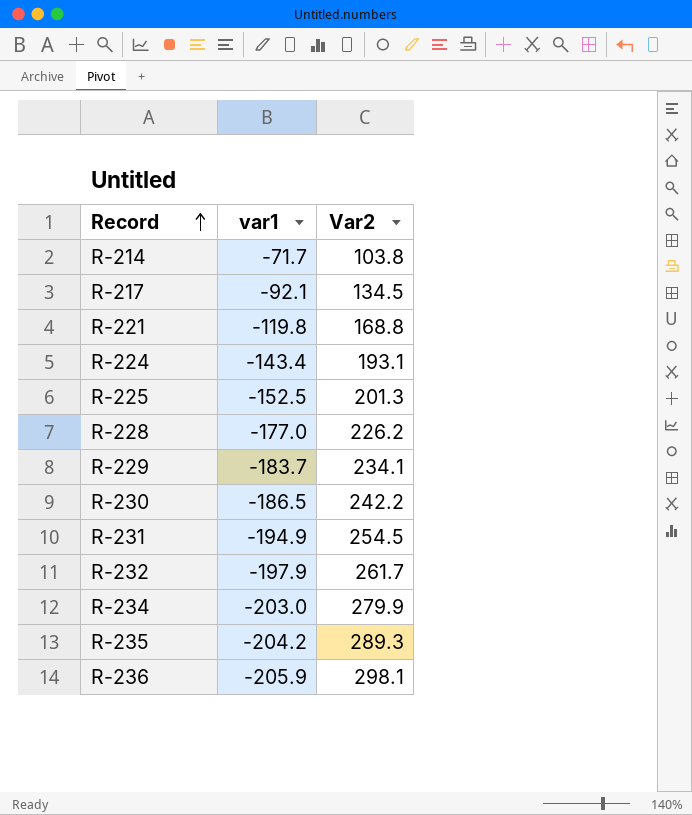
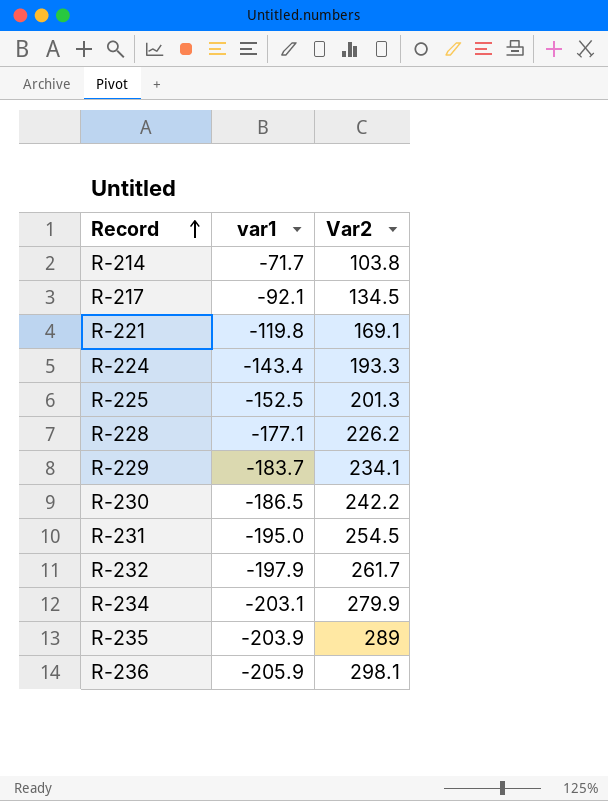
R-221 | Var2: 168.8 -> 169.1
R-224 | Var2: 193.1 -> 193.3
R-228 | var1: -177.0 -> -177.1
R-231 | var1: -194.9 -> -195.0
R-234 | var1: -203.0 -> -203.1
R-235 | var1: -204.2 -> -203.9
R-235 | Var2: 289.3 -> 289

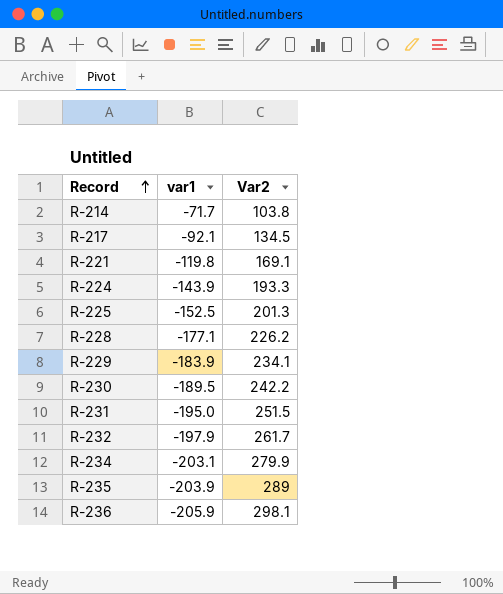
R-224 | var1: -143.4 -> -143.9
R-229 | var1: -183.7 -> -183.9
R-230 | var1: -186.5 -> -189.5
R-231 | Var2: 254.5 -> 251.5

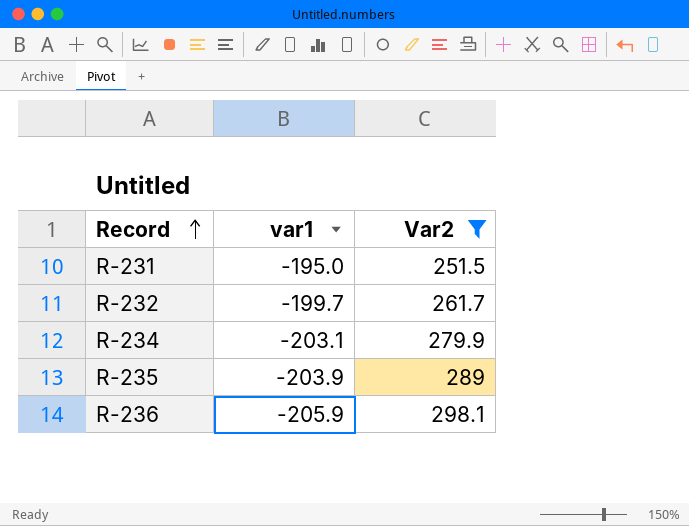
filter: none -> Var2 >= 251.5
R-232 | var1: -197.9 -> -199.7

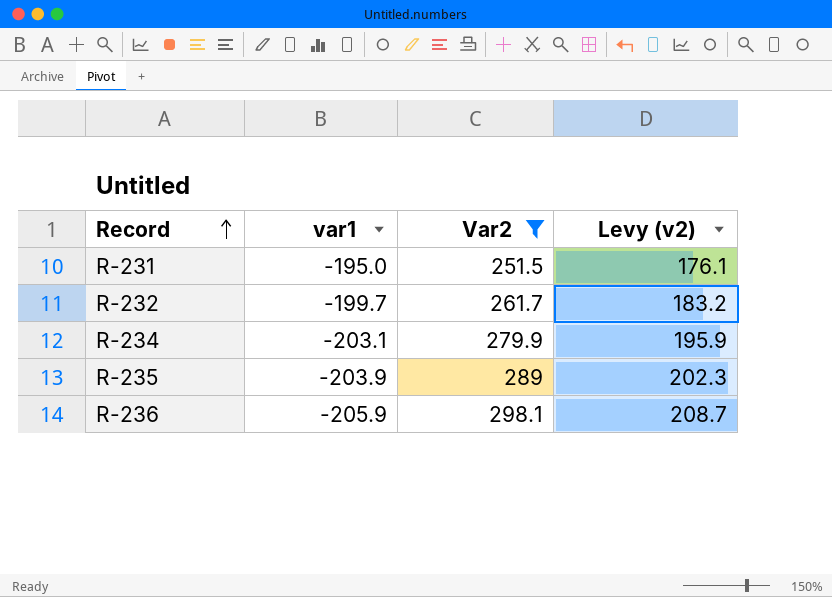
column Levy (v2) | formula: none -> [Var2] * 0.7

